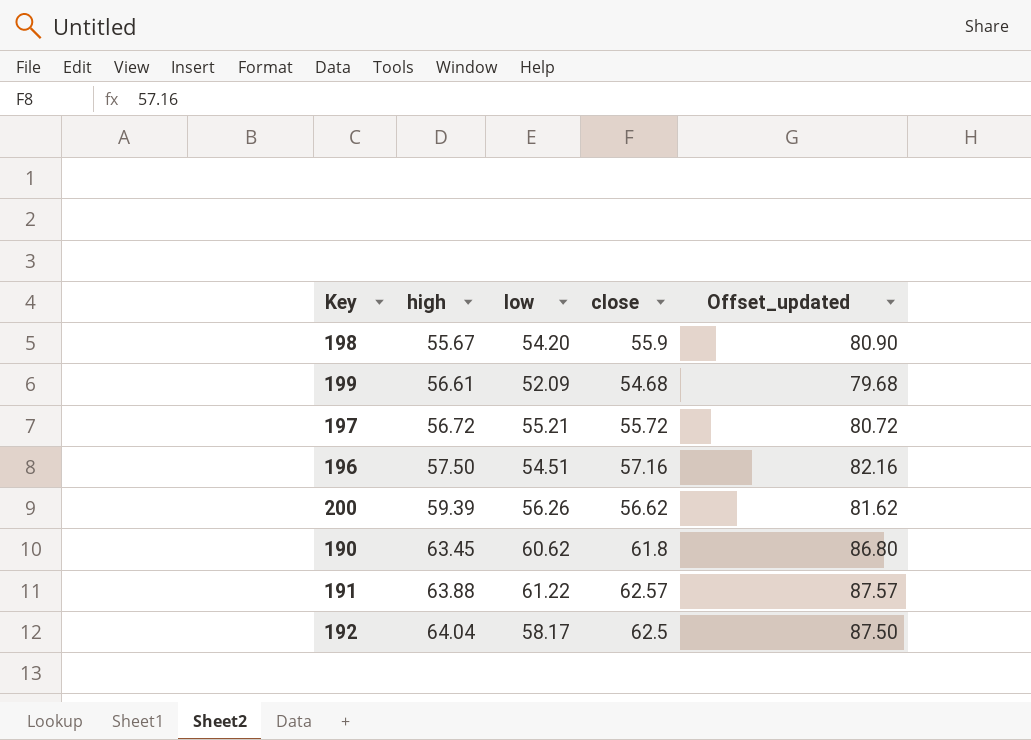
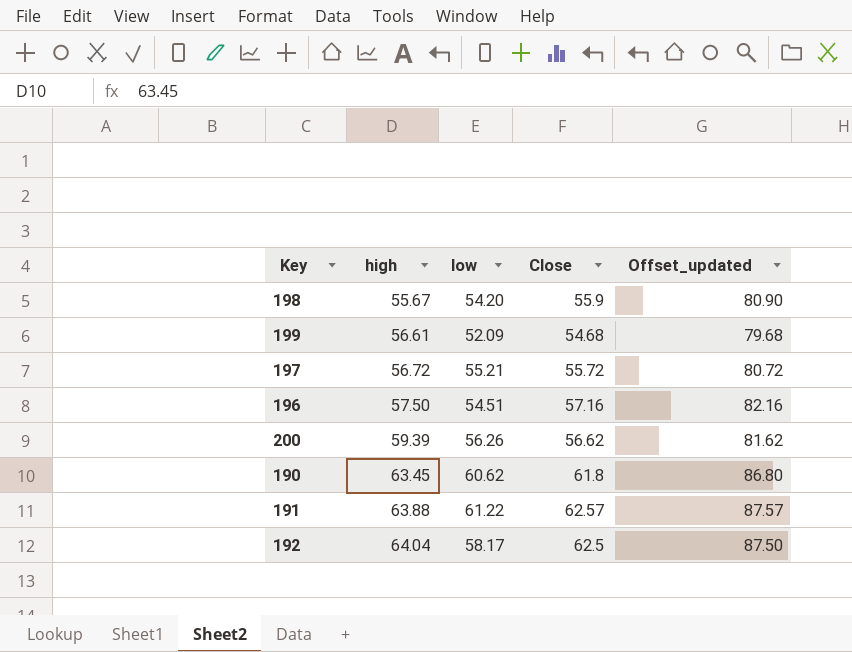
column name: close -> Close

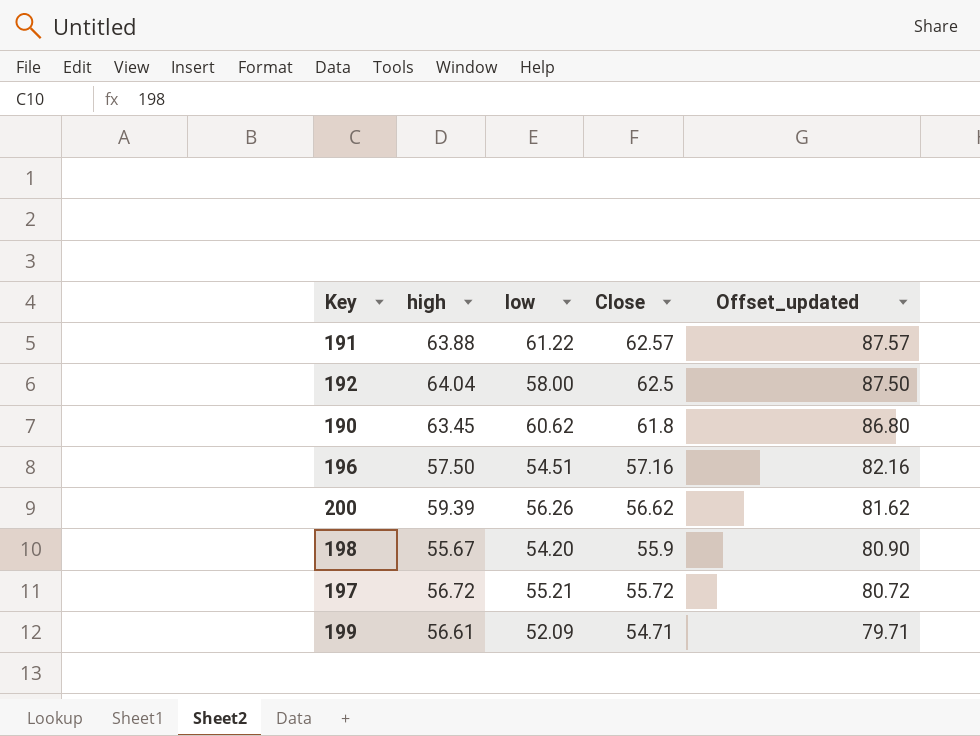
row order: high ascending -> Close descending
192 | low: 58.17 -> 58.00
199 | Close: 54.68 -> 54.71
199 | Offset_updated: 79.68 -> 79.71

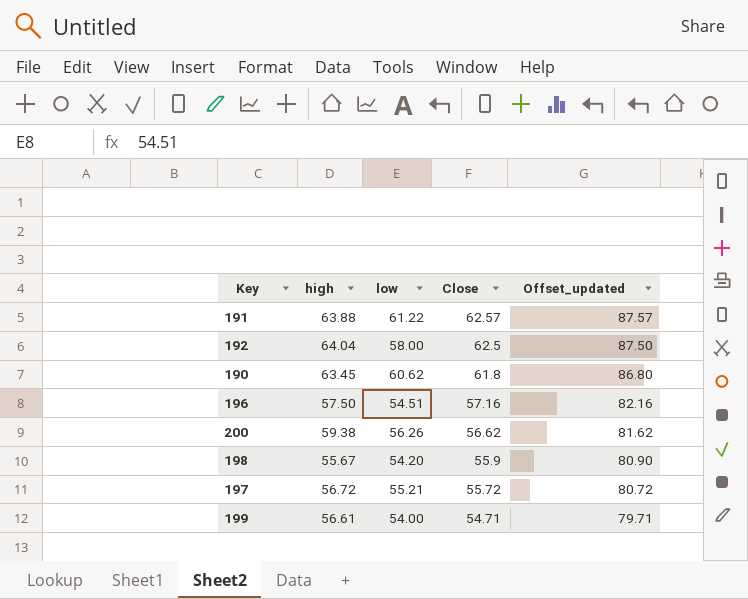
200 | high: 59.39 -> 59.38
199 | low: 52.09 -> 54.00

